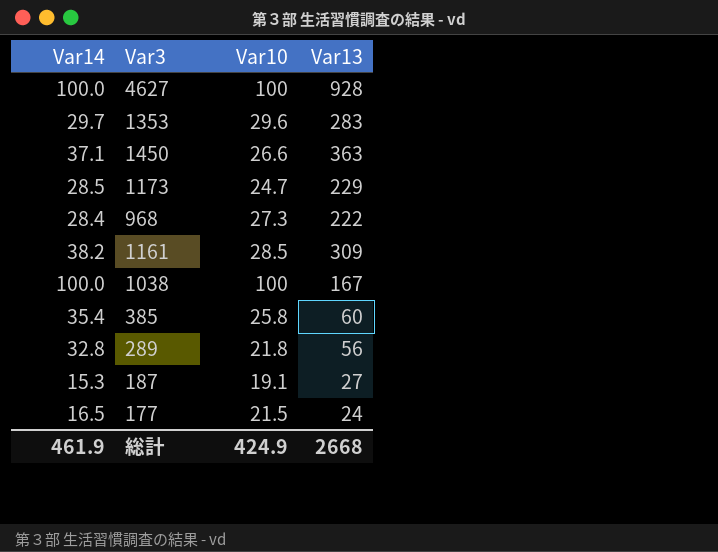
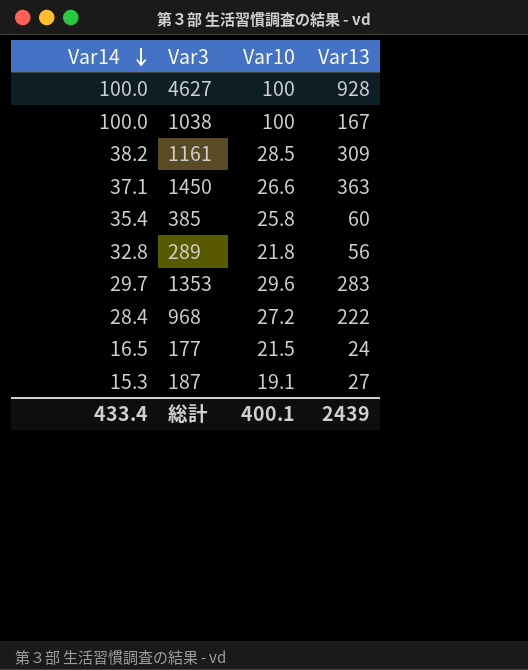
row order: none -> Var14 descending
row 1173: 28.5 | 24.7 | 229 -> none
968 | Var10: 27.3 -> 27.2
総計 | Var14: 461.9 -> 433.4
総計 | Var10: 424.9 -> 400.1
総計 | Var13: 2668 -> 2439

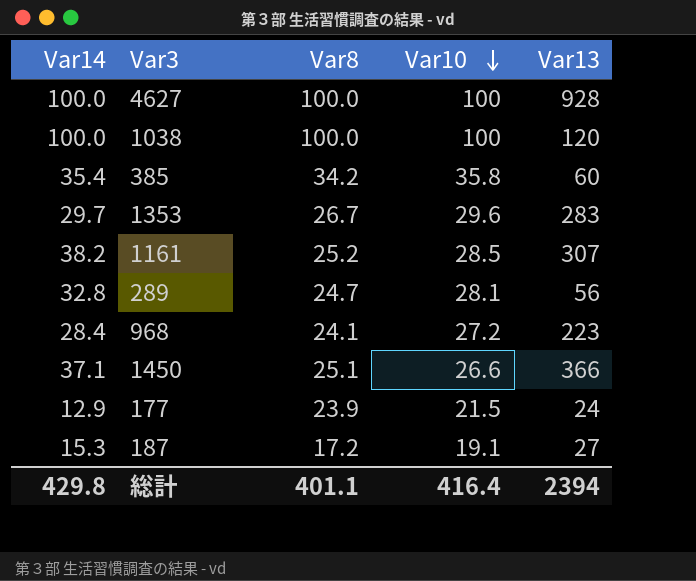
row order: Var14 descending -> Var10 descending
column Var8 | position: none -> 3
1038 | Var13: 167 -> 120
385 | Var10: 25.8 -> 35.8
1161 | Var13: 309 -> 307
289 | Var10: 21.8 -> 28.1
968 | Var13: 222 -> 223
1450 | Var13: 363 -> 366
177 | Var14: 16.5 -> 12.9
総計 | Var14: 433.4 -> 429.8
総計 | Var10: 400.1 -> 416.4
総計 | Var13: 2439 -> 2394

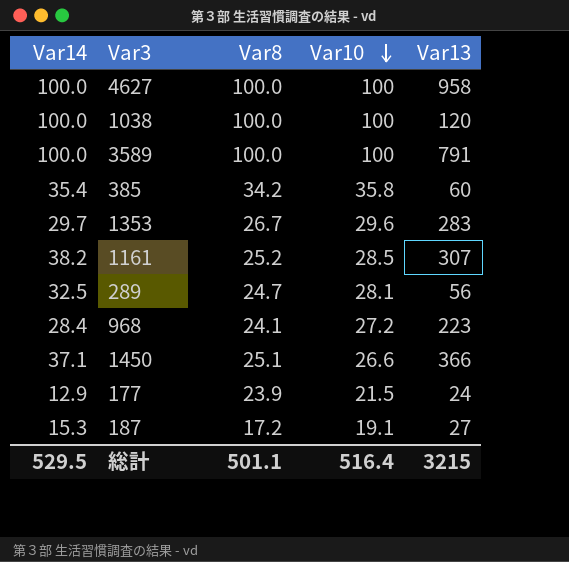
4627 | Var13: 928 -> 958
row 3589: none -> 100.0 | 100.0 | 100 | 791
289 | Var14: 32.8 -> 32.5
総計 | Var14: 429.8 -> 529.5
総計 | Var8: 401.1 -> 501.1
総計 | Var10: 416.4 -> 516.4
総計 | Var13: 2394 -> 3215

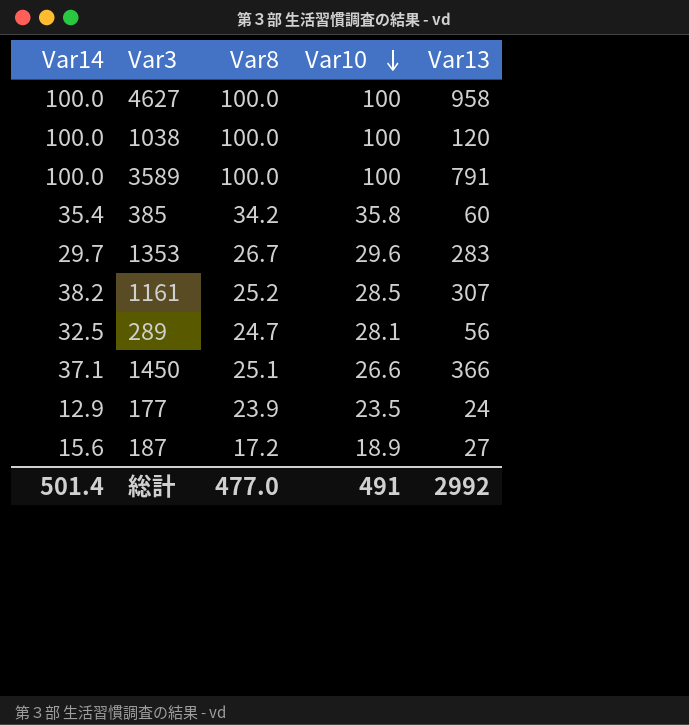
row 968: 28.4 | 24.1 | 27.2 | 223 -> none
177 | Var10: 21.5 -> 23.5
187 | Var14: 15.3 -> 15.6
187 | Var10: 19.1 -> 18.9
総計 | Var14: 529.5 -> 501.4
総計 | Var8: 501.1 -> 477.0
総計 | Var10: 516.4 -> 491
総計 | Var13: 3215 -> 2992

